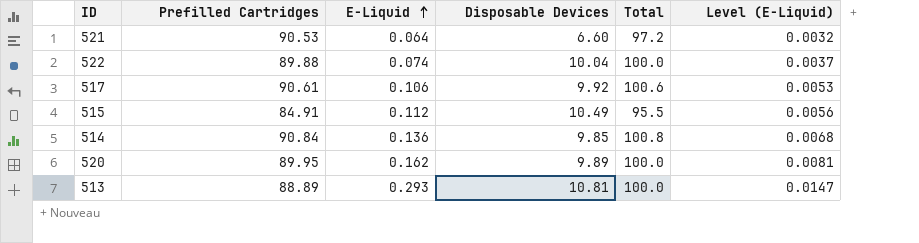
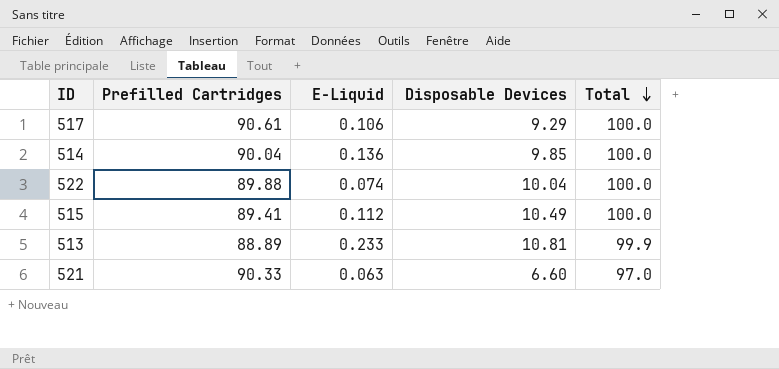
row order: E-Liquid ascending -> Total descending
column Level (E-Liquid) | formula: [E-Liquid] * 0.05 -> none
row 520: 89.95 | 0.162 | 9.89 | 100.0 | 0.0081 -> none
517 | Disposable Devices: 9.92 -> 9.29
517 | Total: 100.6 -> 100.0
514 | Prefilled Cartridges: 90.84 -> 90.04
514 | Total: 100.8 -> 100.0
515 | Prefilled Cartridges: 84.91 -> 89.41
515 | Total: 95.5 -> 100.0
513 | E-Liquid: 0.293 -> 0.233
513 | Total: 100.0 -> 99.9
521 | Prefilled Cartridges: 90.53 -> 90.33
521 | E-Liquid: 0.064 -> 0.063
521 | Total: 97.2 -> 97.0

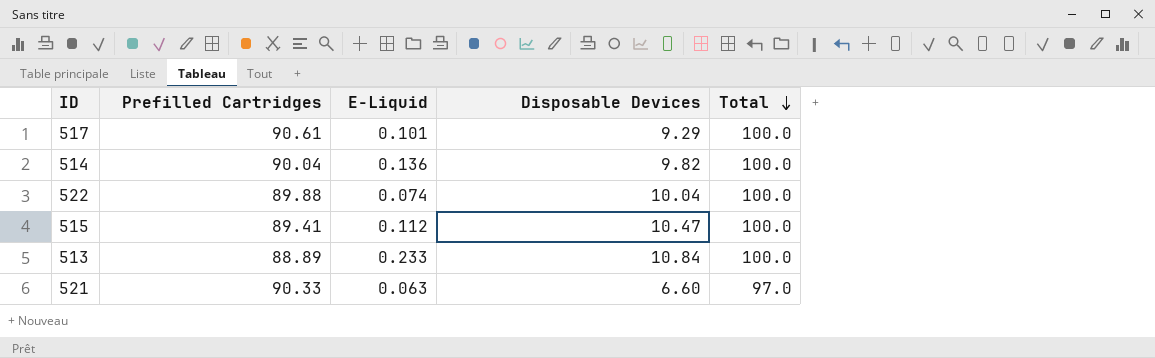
517 | E-Liquid: 0.106 -> 0.101
514 | Disposable Devices: 9.85 -> 9.82
515 | Disposable Devices: 10.49 -> 10.47
513 | Disposable Devices: 10.81 -> 10.84
513 | Total: 99.9 -> 100.0

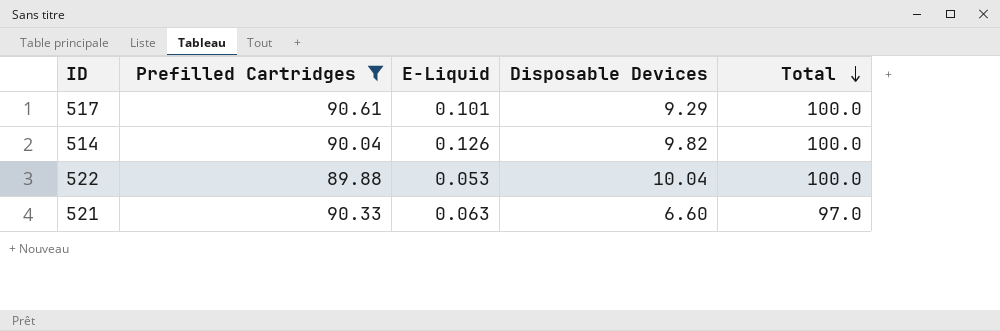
filter: none -> Prefilled Cartridges >= 89.88
514 | E-Liquid: 0.136 -> 0.126
522 | E-Liquid: 0.074 -> 0.053

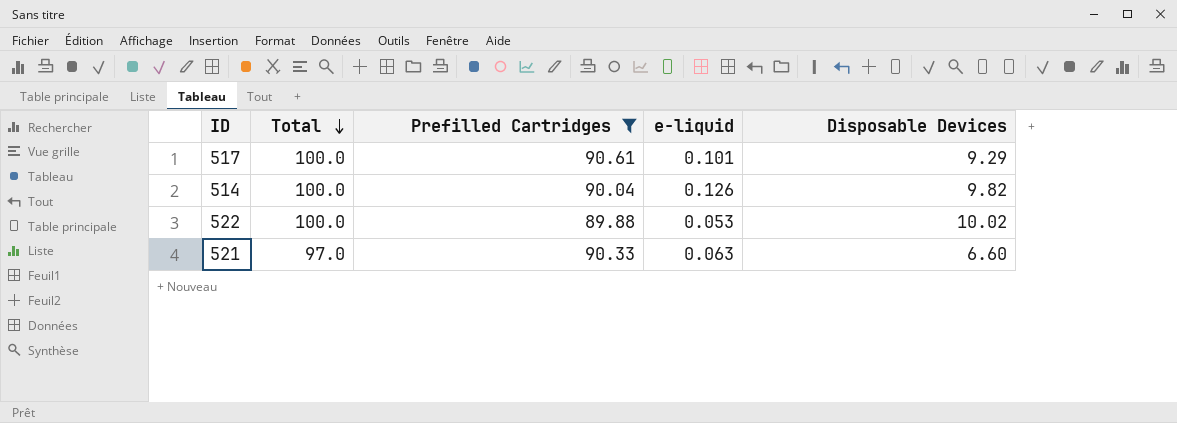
column Total | position: 5 -> 2
column name: E-Liquid -> e-liquid
522 | Disposable Devices: 10.04 -> 10.02

